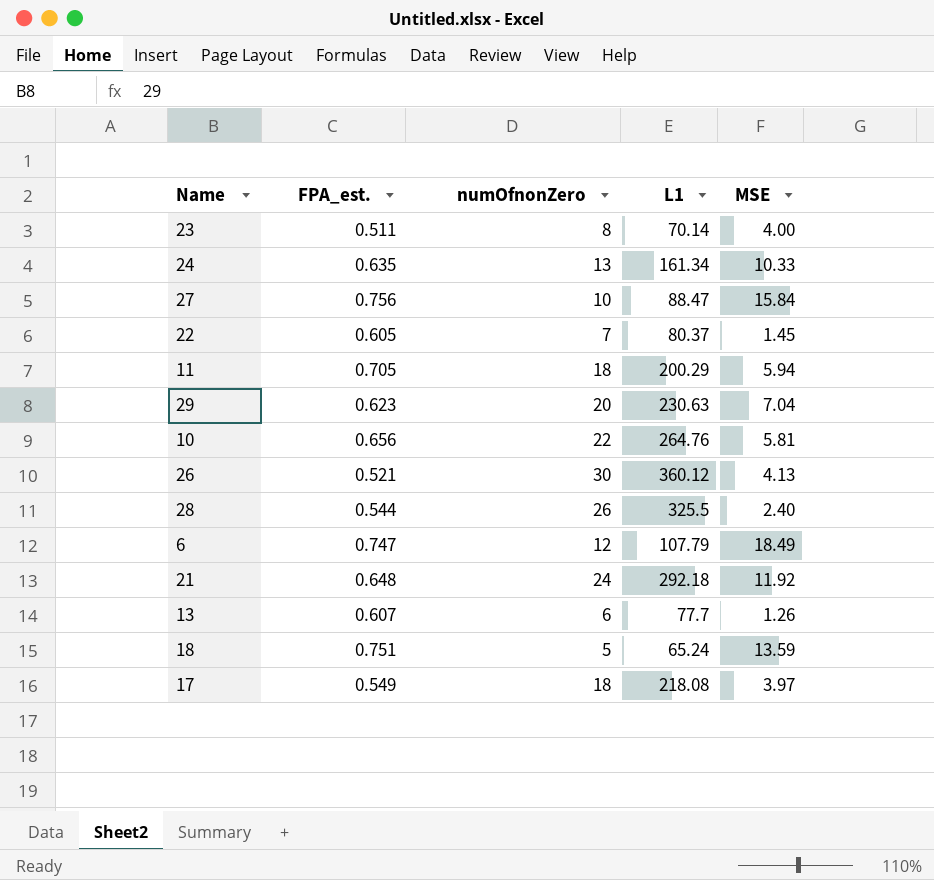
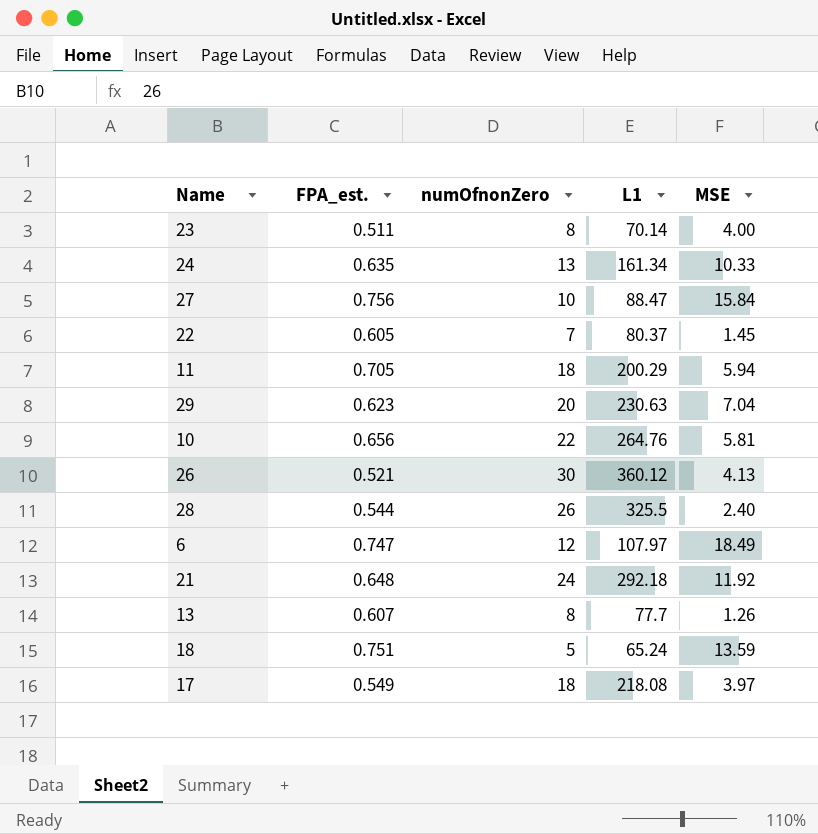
6 | L1: 107.79 -> 107.97
13 | numOfnonZero: 6 -> 8

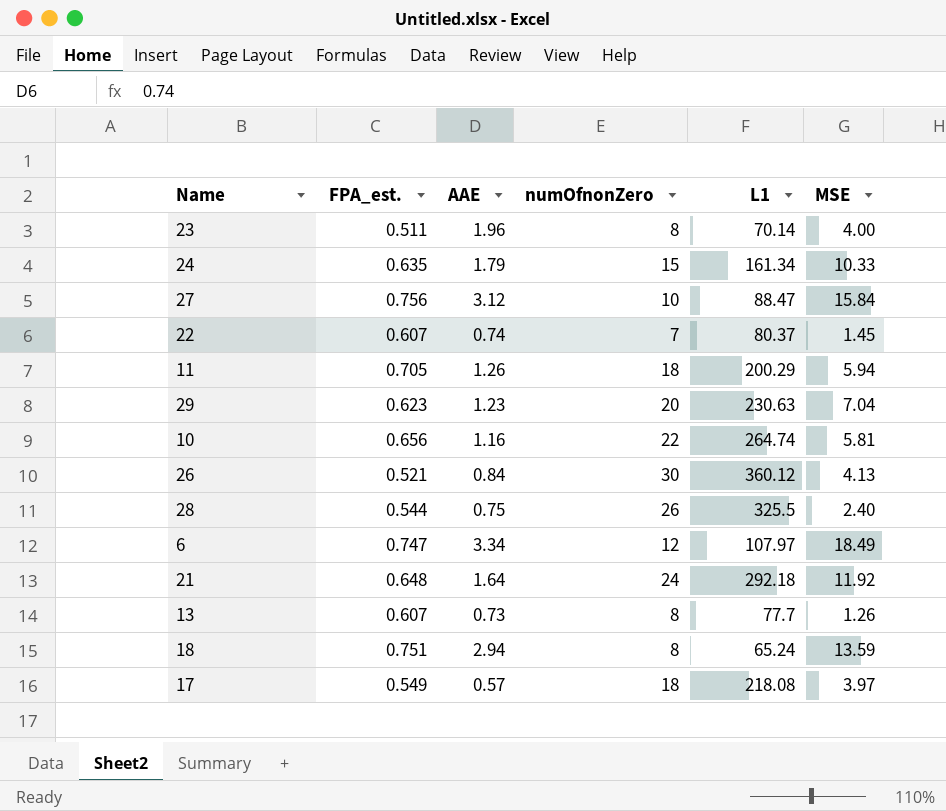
column AAE | position: none -> 3
24 | numOfnonZero: 13 -> 15
22 | FPA_est.: 0.605 -> 0.607
10 | L1: 264.76 -> 264.74
18 | numOfnonZero: 5 -> 8

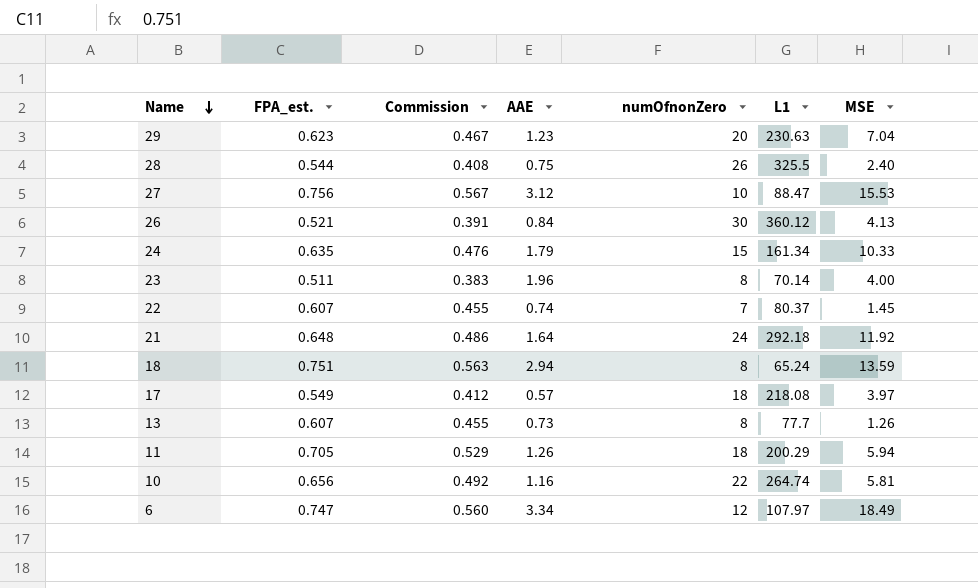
row order: none -> Name descending
column Commission | formula: none -> [FPA_est.] * 0.75
27 | MSE: 15.84 -> 15.53

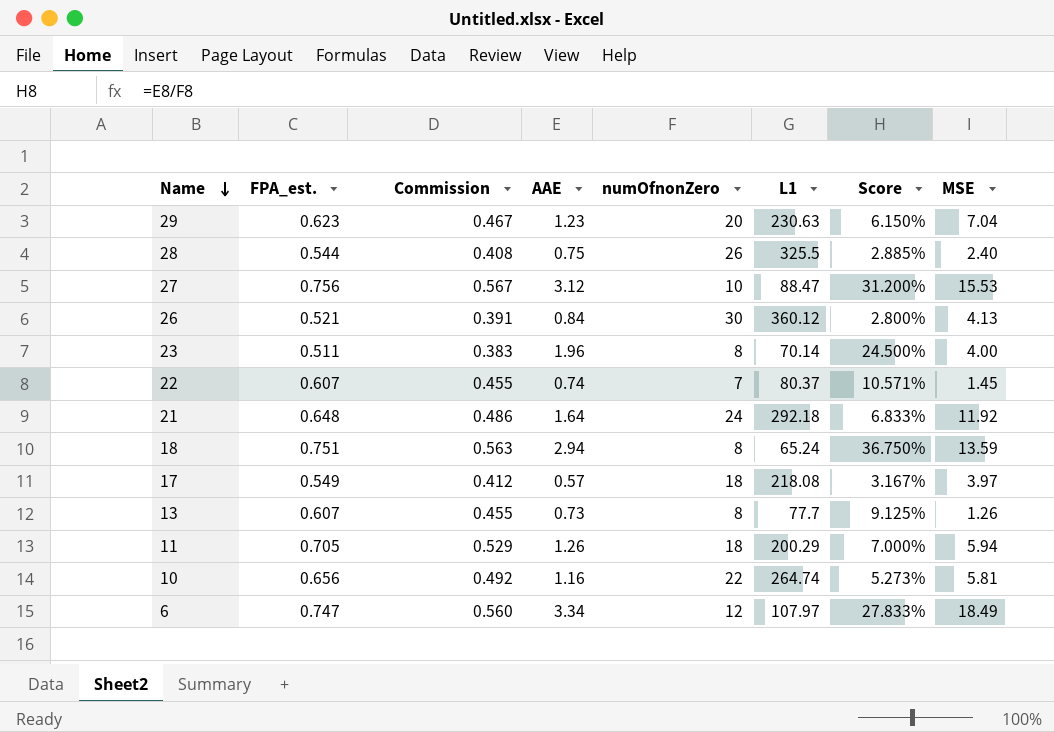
column Score | formula: none -> [AAE] / [numOfnonZero]
row 24: 0.635 | 0.476 | 1.79 | 15 | 161.34 | 10.33 -> none

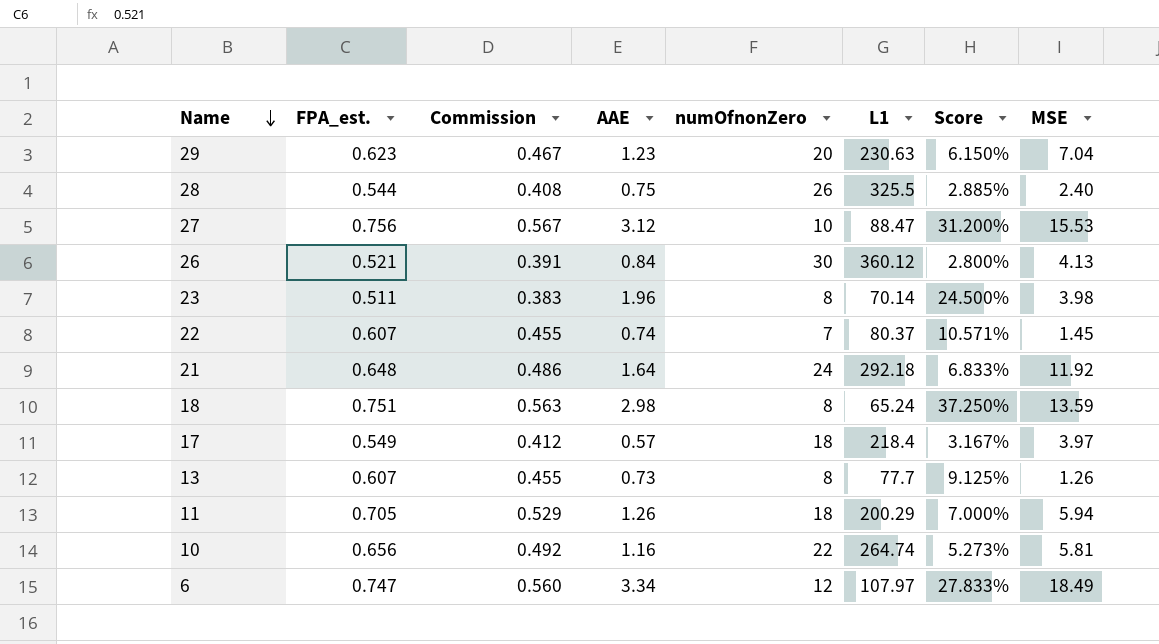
23 | MSE: 4.00 -> 3.98
18 | AAE: 2.94 -> 2.98
18 | Score: 36.750% -> 37.250%
17 | L1: 218.08 -> 218.4

